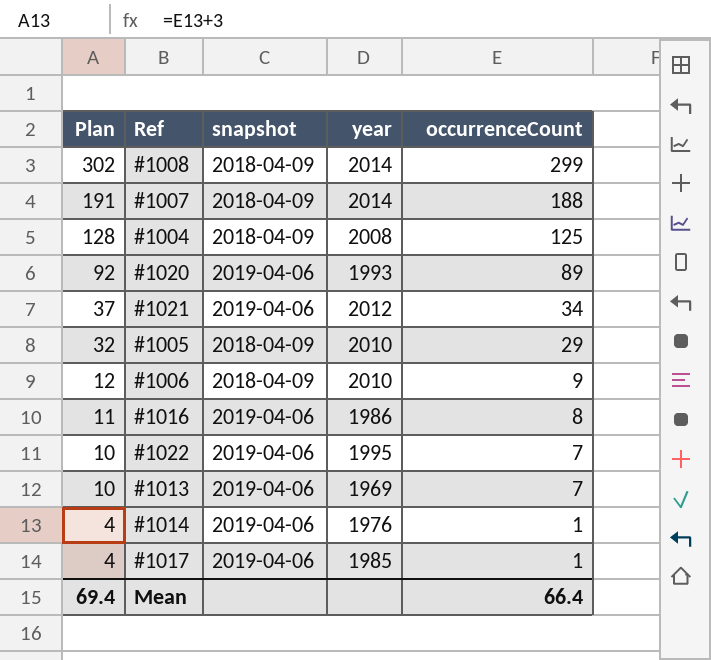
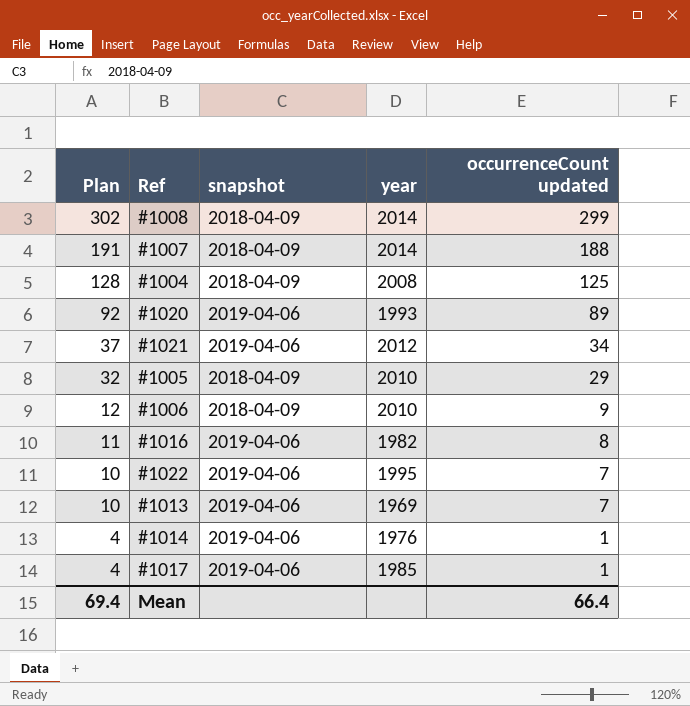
column name: occurrenceCount -> occurrenceCount updated
#1016 | year: 1986 -> 1982

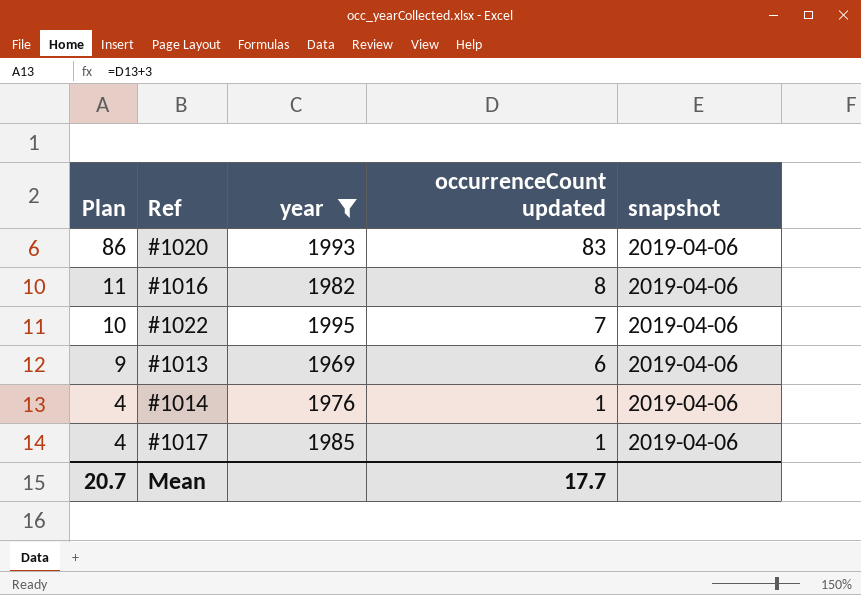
filter: none -> year <= 1995
column snapshot | position: 3 -> 5
#1020 | Plan: 92 -> 86
#1020 | occurrenceCount updated: 89 -> 83
#1013 | Plan: 10 -> 9
#1013 | occurrenceCount updated: 7 -> 6
Mean | Plan: 69.4 -> 20.7
Mean | occurrenceCount updated: 66.4 -> 17.7

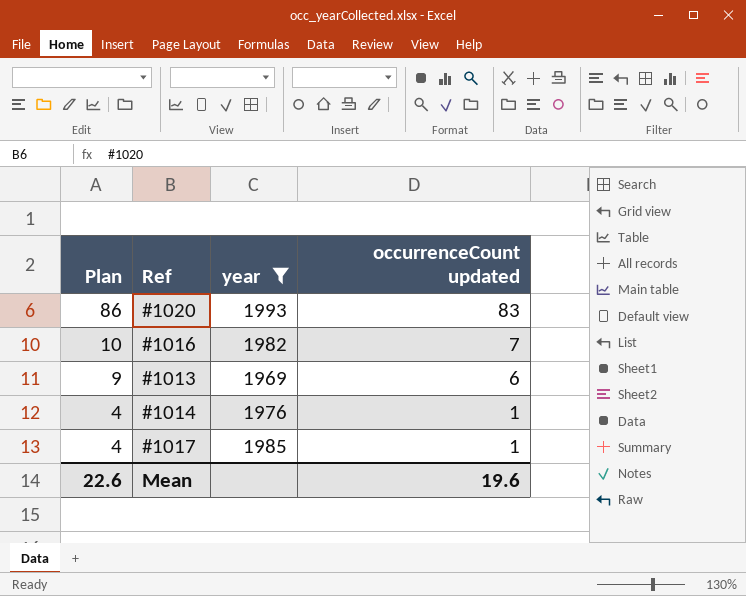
column snapshot | position: 5 -> none
row #1022: 10 | 1995 | 7 | 2019-04-06 -> none
#1016 | Plan: 11 -> 10
#1016 | occurrenceCount updated: 8 -> 7
Mean | Plan: 20.7 -> 22.6
Mean | occurrenceCount updated: 17.7 -> 19.6

